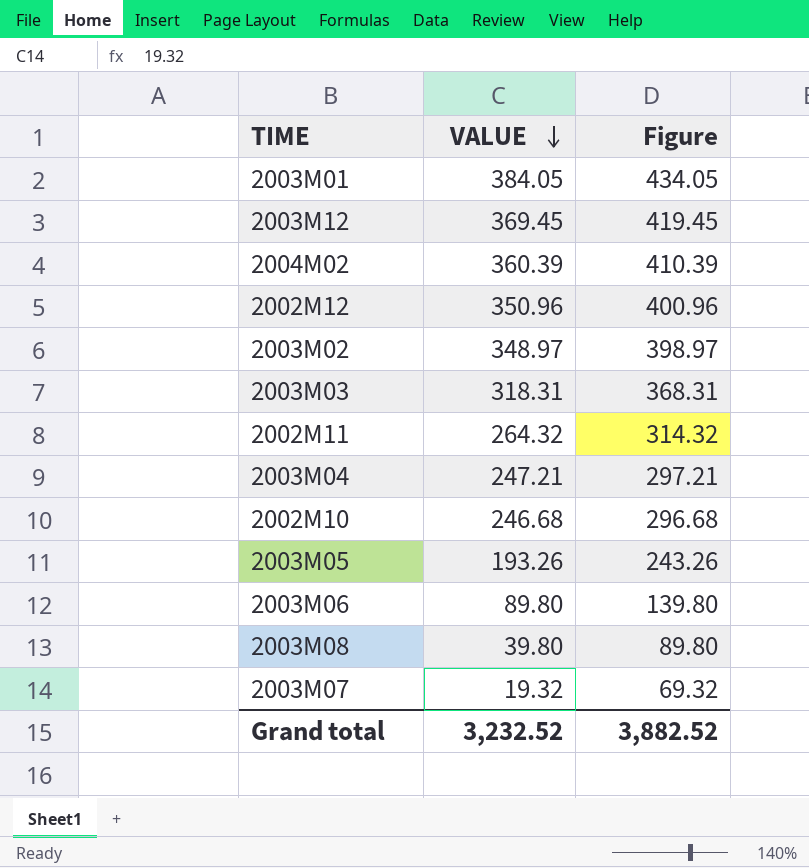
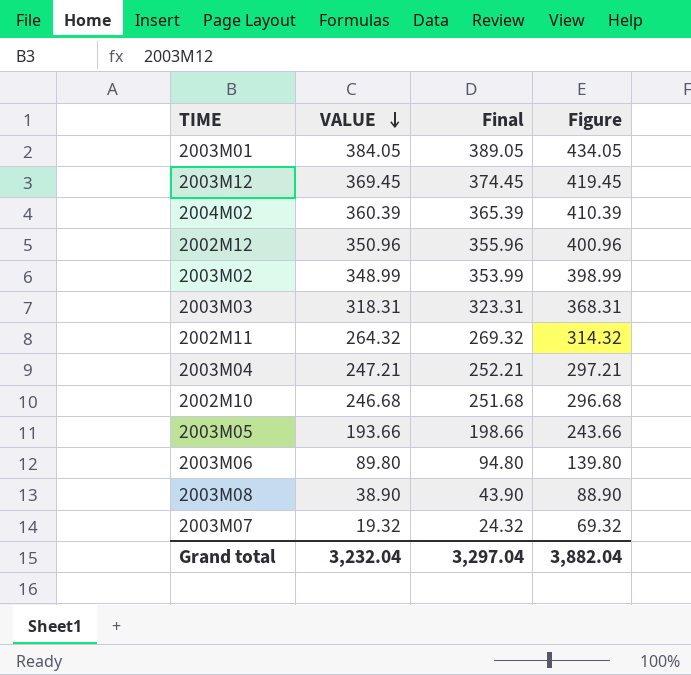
column Final | formula: none -> [VALUE] + 5
2003M02 | VALUE: 348.97 -> 348.99
2003M02 | Figure: 398.97 -> 398.99
2003M05 | VALUE: 193.26 -> 193.66
2003M05 | Figure: 243.26 -> 243.66
2003M08 | VALUE: 39.80 -> 38.90
2003M08 | Figure: 89.80 -> 88.90
Grand total | VALUE: 3,232.52 -> 3,232.04
Grand total | Figure: 3,882.52 -> 3,882.04

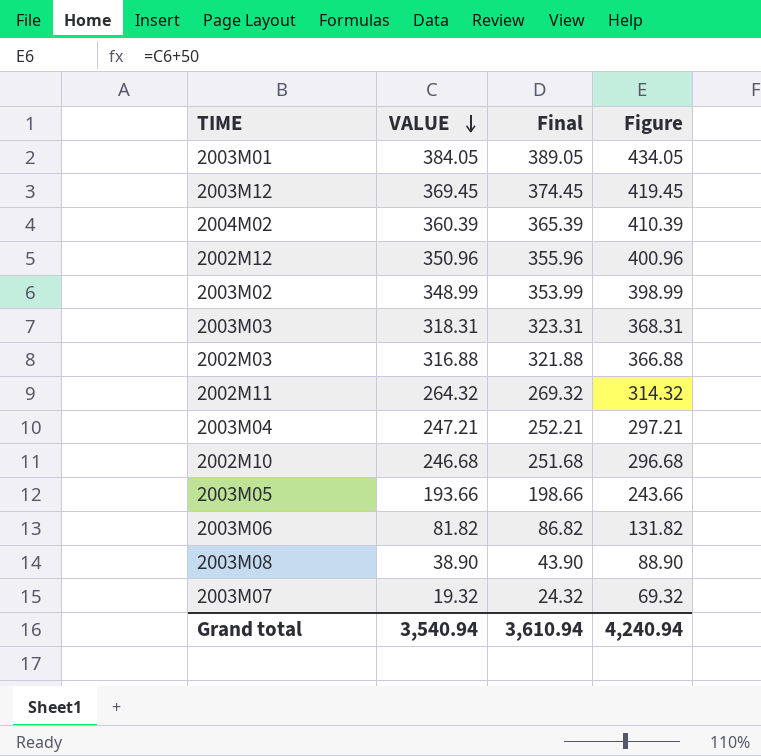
row 2002M03: none -> 316.88 | 321.88 | 366.88
2003M06 | VALUE: 89.80 -> 81.82
2003M06 | Final: 94.80 -> 86.82
2003M06 | Figure: 139.80 -> 131.82
Grand total | VALUE: 3,232.04 -> 3,540.94
Grand total | Final: 3,297.04 -> 3,610.94
Grand total | Figure: 3,882.04 -> 4,240.94

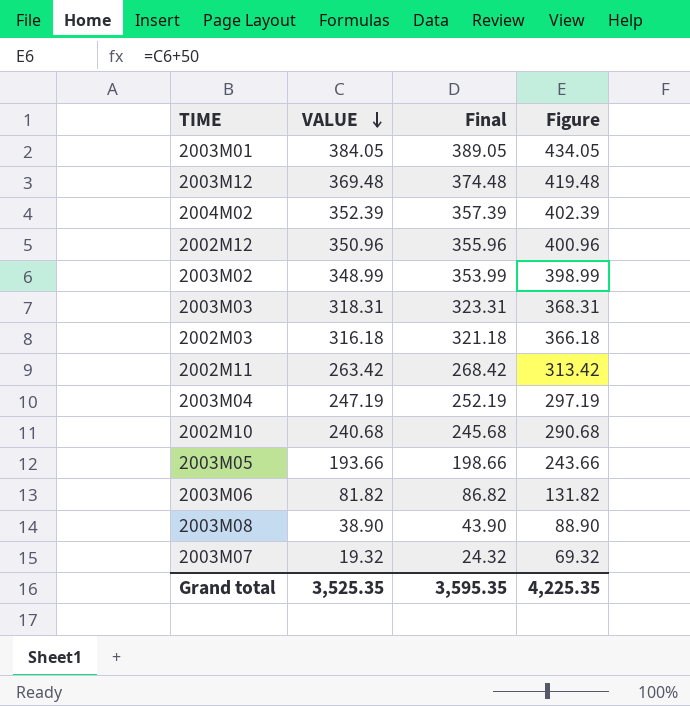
2003M12 | VALUE: 369.45 -> 369.48
2003M12 | Final: 374.45 -> 374.48
2003M12 | Figure: 419.45 -> 419.48
2004M02 | VALUE: 360.39 -> 352.39
2004M02 | Final: 365.39 -> 357.39
2004M02 | Figure: 410.39 -> 402.39
2002M03 | VALUE: 316.88 -> 316.18
2002M03 | Final: 321.88 -> 321.18
2002M03 | Figure: 366.88 -> 366.18
2002M11 | VALUE: 264.32 -> 263.42
2002M11 | Final: 269.32 -> 268.42
2002M11 | Figure: 314.32 -> 313.42
2003M04 | VALUE: 247.21 -> 247.19
2003M04 | Final: 252.21 -> 252.19
2003M04 | Figure: 297.21 -> 297.19
2002M10 | VALUE: 246.68 -> 240.68
2002M10 | Final: 251.68 -> 245.68
2002M10 | Figure: 296.68 -> 290.68
Grand total | VALUE: 3,540.94 -> 3,525.35
Grand total | Final: 3,610.94 -> 3,595.35
Grand total | Figure: 4,240.94 -> 4,225.35

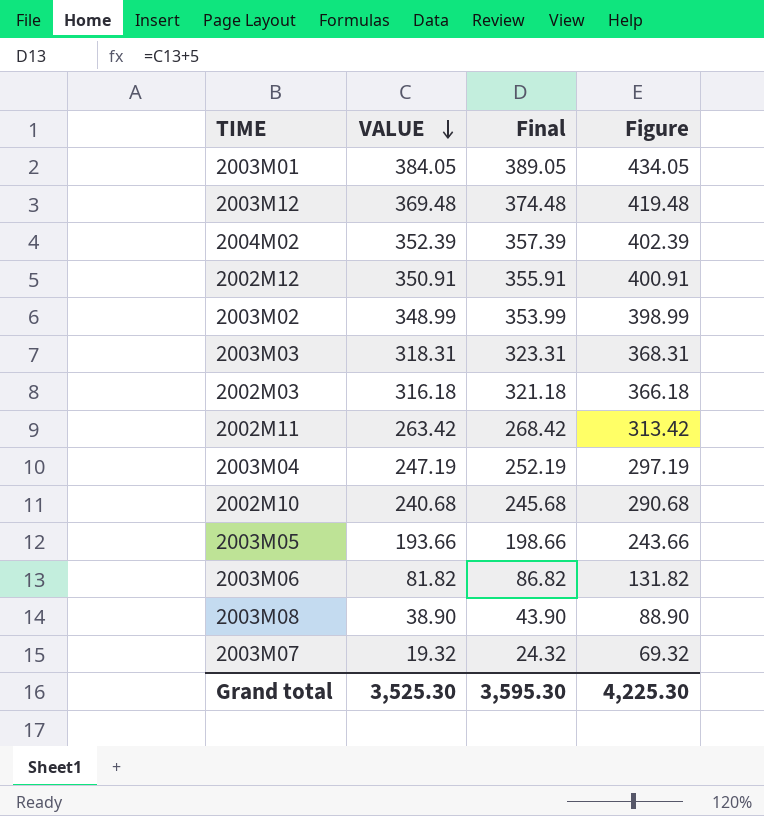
2002M12 | VALUE: 350.96 -> 350.91
2002M12 | Final: 355.96 -> 355.91
2002M12 | Figure: 400.96 -> 400.91
Grand total | VALUE: 3,525.35 -> 3,525.30
Grand total | Final: 3,595.35 -> 3,595.30
Grand total | Figure: 4,225.35 -> 4,225.30

